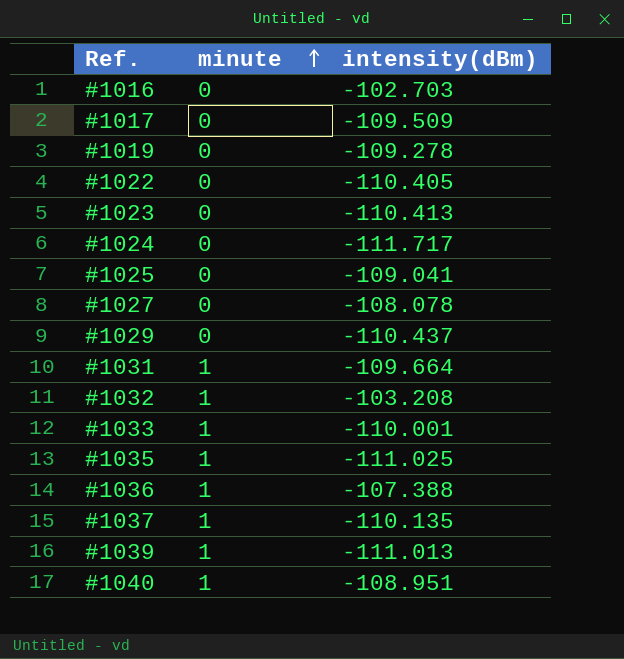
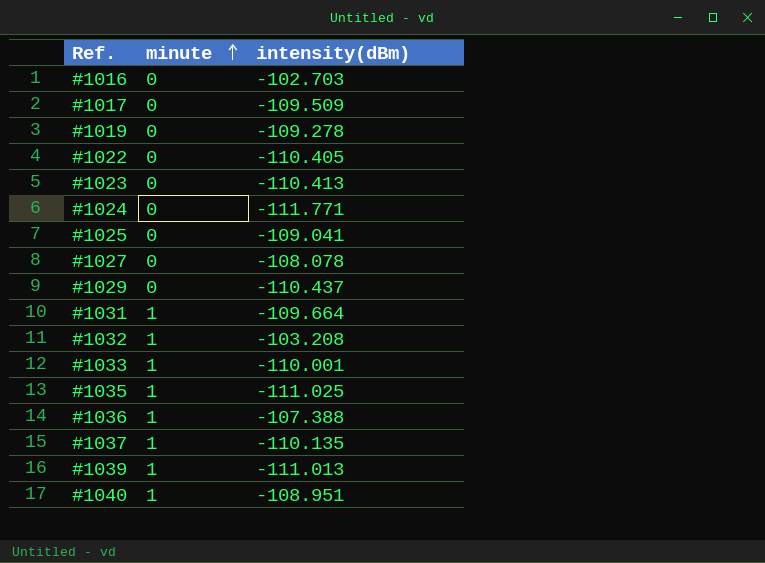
#1024 | intensity(dBm): -111.717 -> -111.771

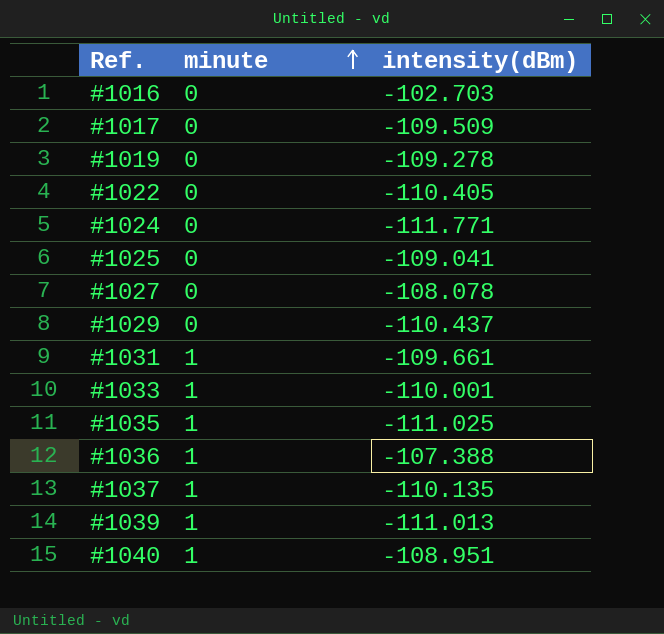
row #1023: 0 | -110.413 -> none
row #1032: 1 | -103.208 -> none
#1031 | intensity(dBm): -109.664 -> -109.661

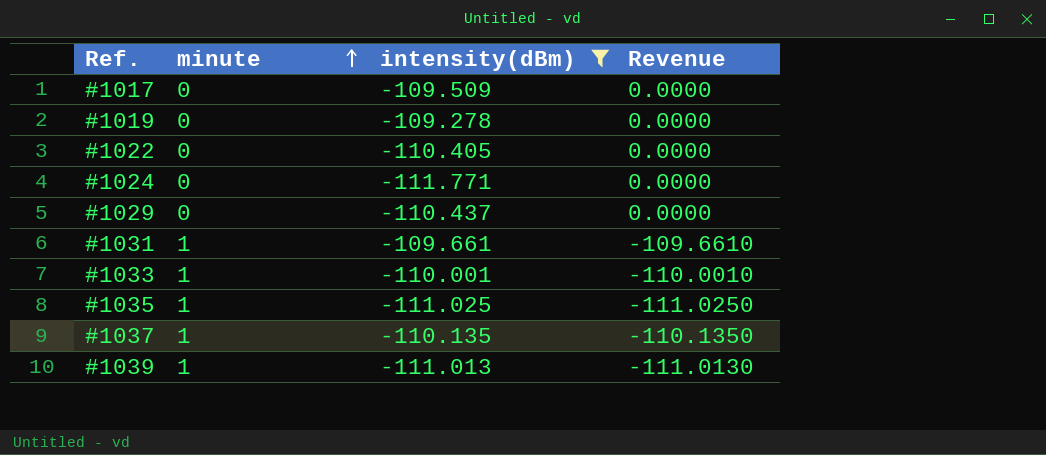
filter: none -> intensity(dBm) <= -109.278
column Revenue | formula: none -> [minute] * [intensity(dBm)]

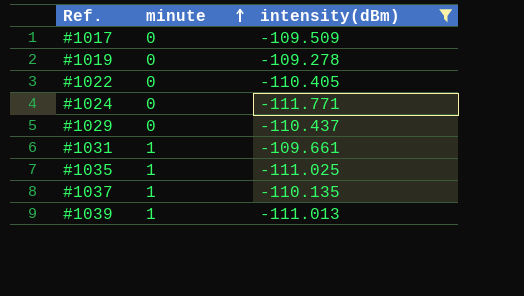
column Revenue | formula: [minute] * [intensity(dBm)] -> none
row #1033: 1 | -110.001 | -110.0010 -> none

